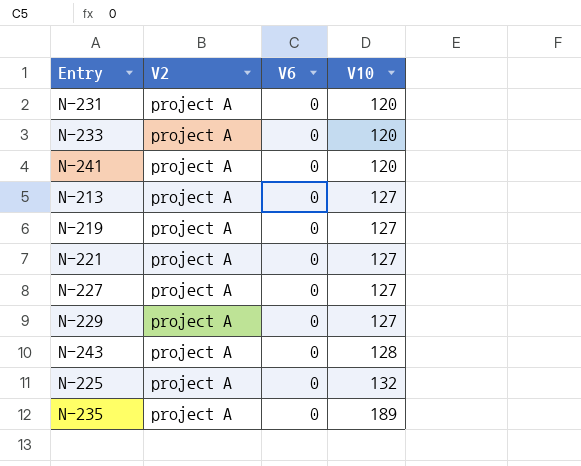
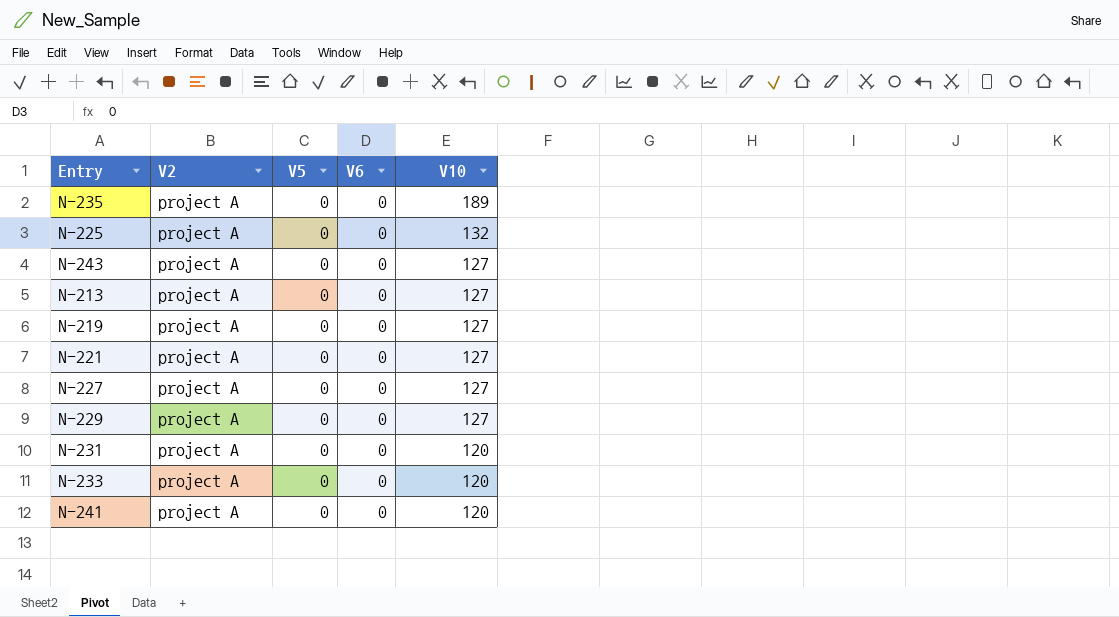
row order: V10 ascending -> V10 descending
column V5 | position: none -> 3
N-243 | V10: 128 -> 127

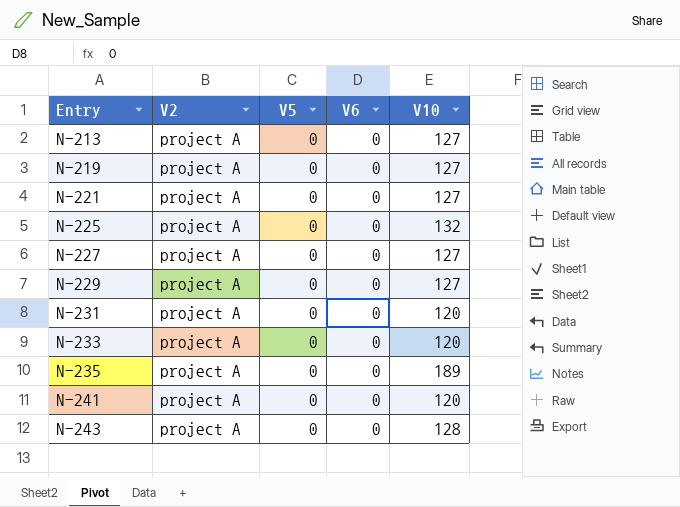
row order: V10 descending -> Entry ascending
N-243 | V10: 127 -> 128

